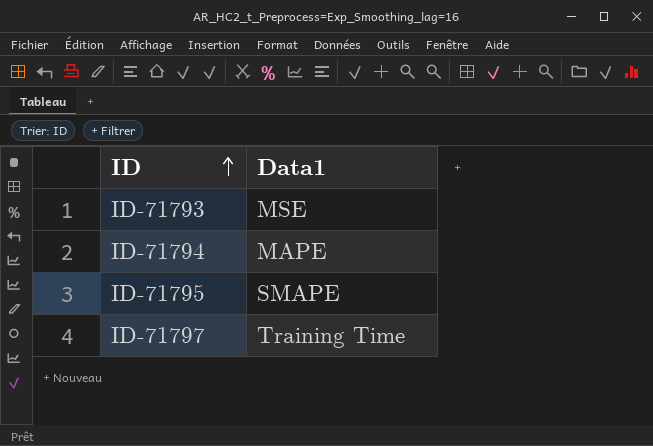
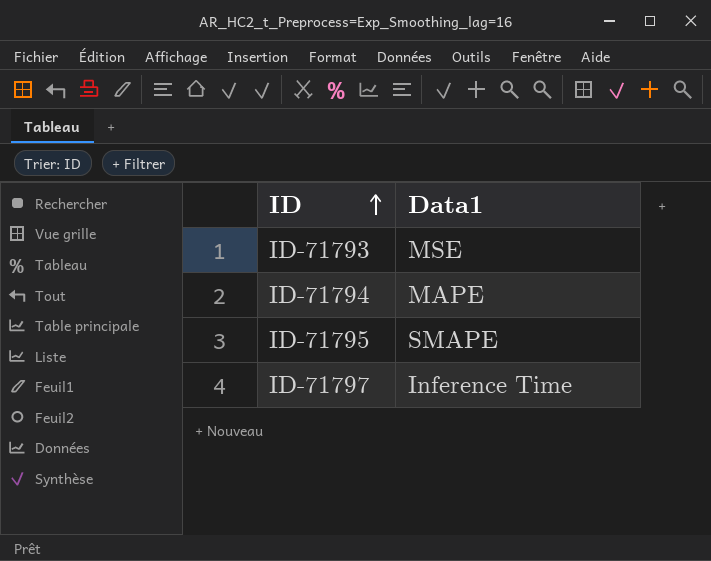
ID-71797 | Data1: Training Time -> Inference Time

